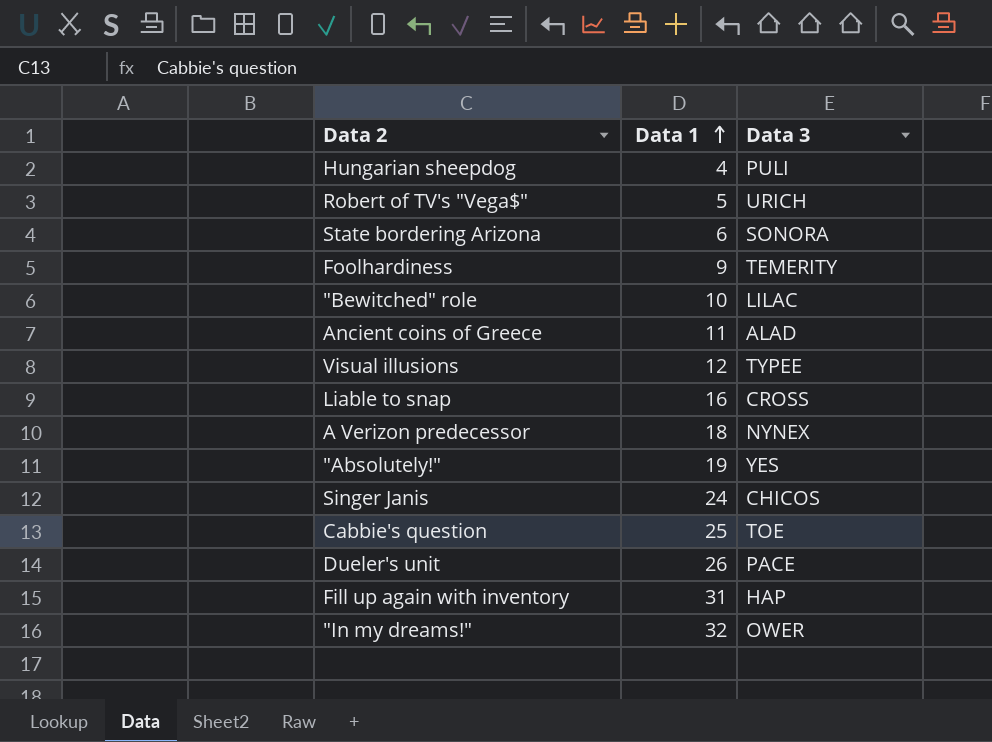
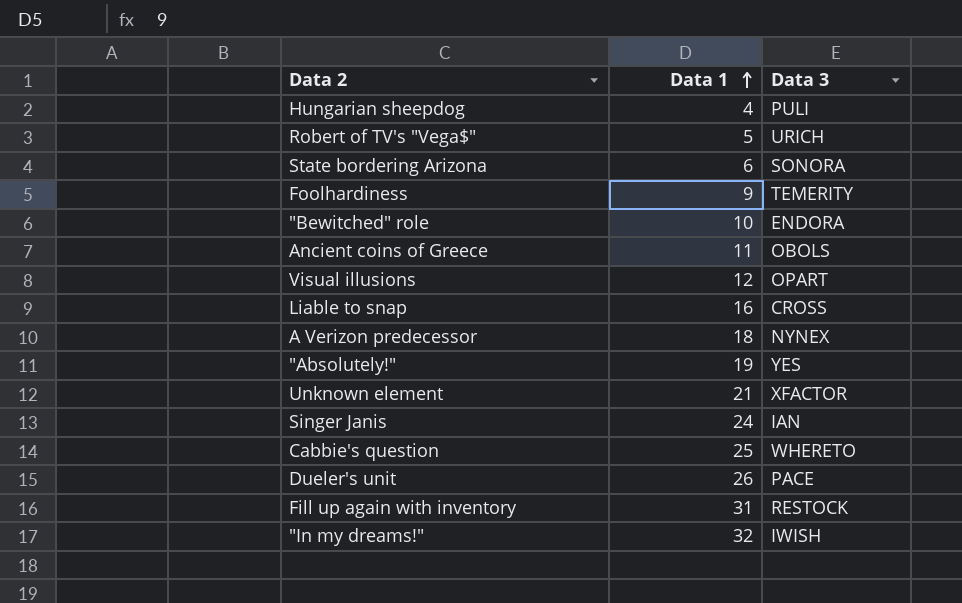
"Bewitched" role | Data 3: LILAC -> ENDORA
Ancient coins of Greece | Data 3: ALAD -> OBOLS
Visual illusions | Data 3: TYPEE -> OPART
row Unknown element: none -> 21 | XFACTOR
Singer Janis | Data 3: CHICOS -> IAN
Cabbie's question | Data 3: TOE -> WHERETO
Fill up again with inventory | Data 3: HAP -> RESTOCK
"In my dreams!" | Data 3: OWER -> IWISH

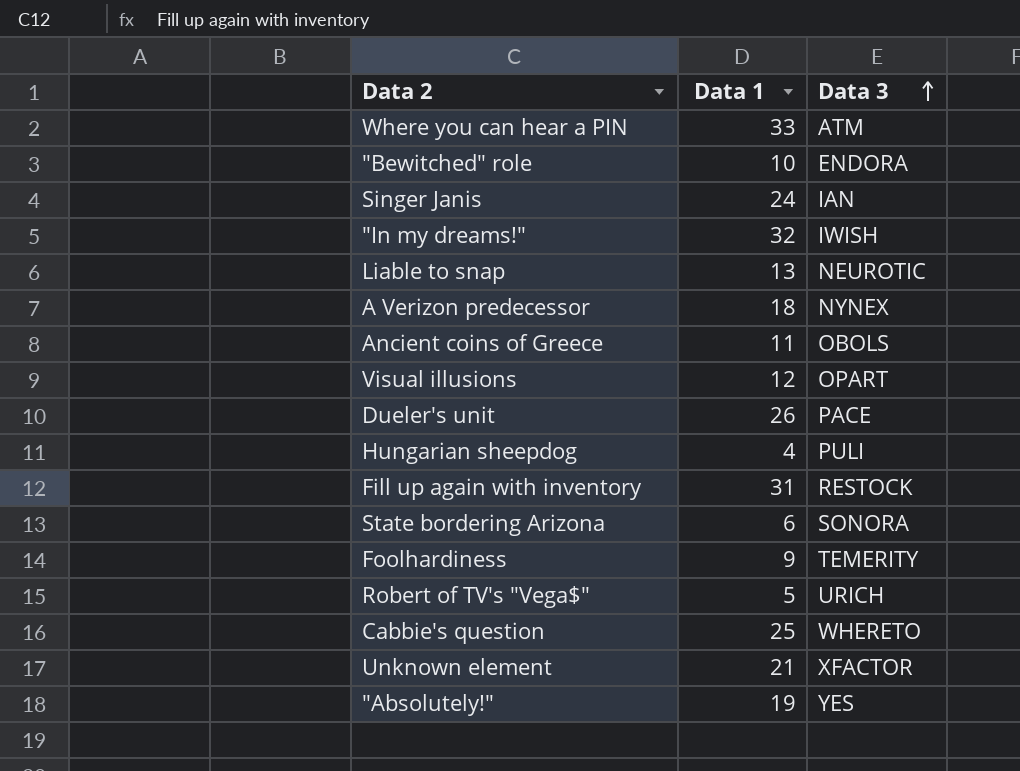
row order: Data 1 ascending -> Data 3 ascending
row Where you can hear a PIN: none -> 33 | ATM
Liable to snap | Data 1: 16 -> 13
Liable to snap | Data 3: CROSS -> NEUROTIC

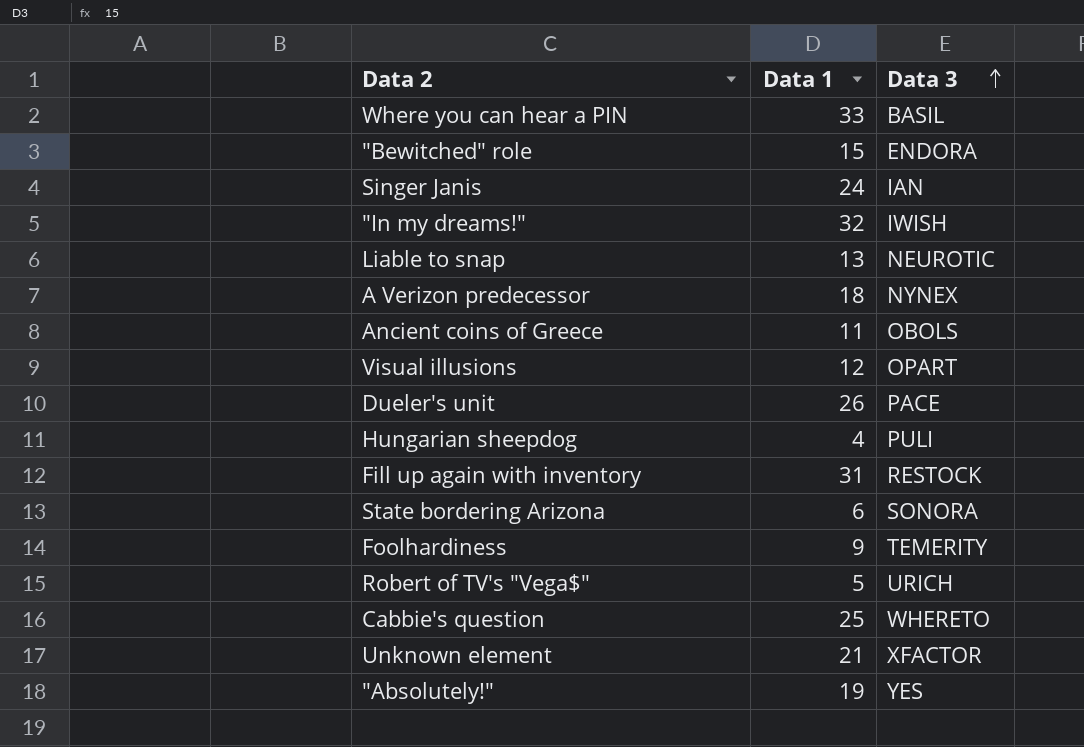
Where you can hear a PIN | Data 3: ATM -> BASIL
"Bewitched" role | Data 1: 10 -> 15

